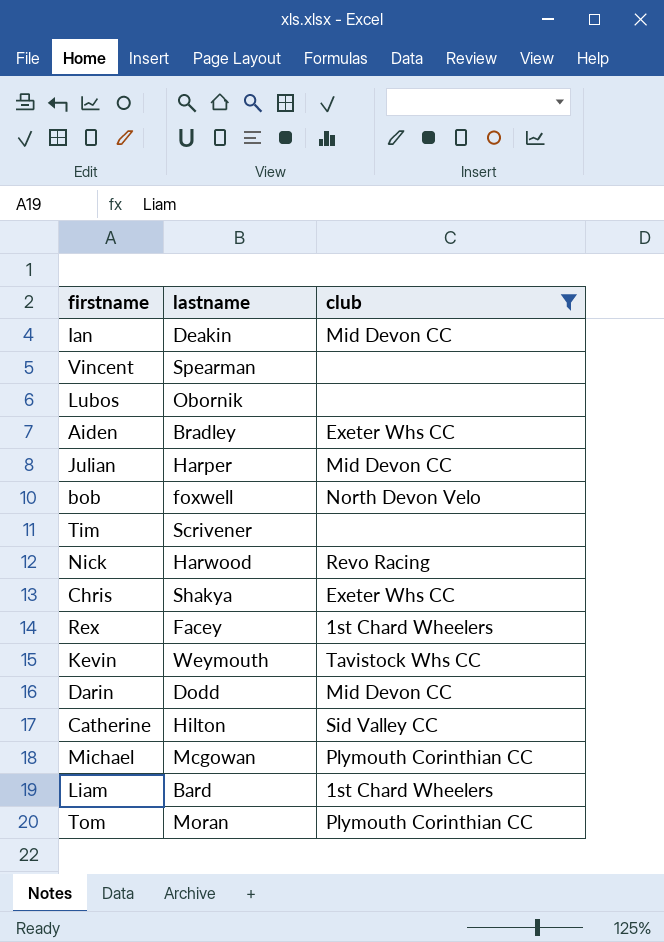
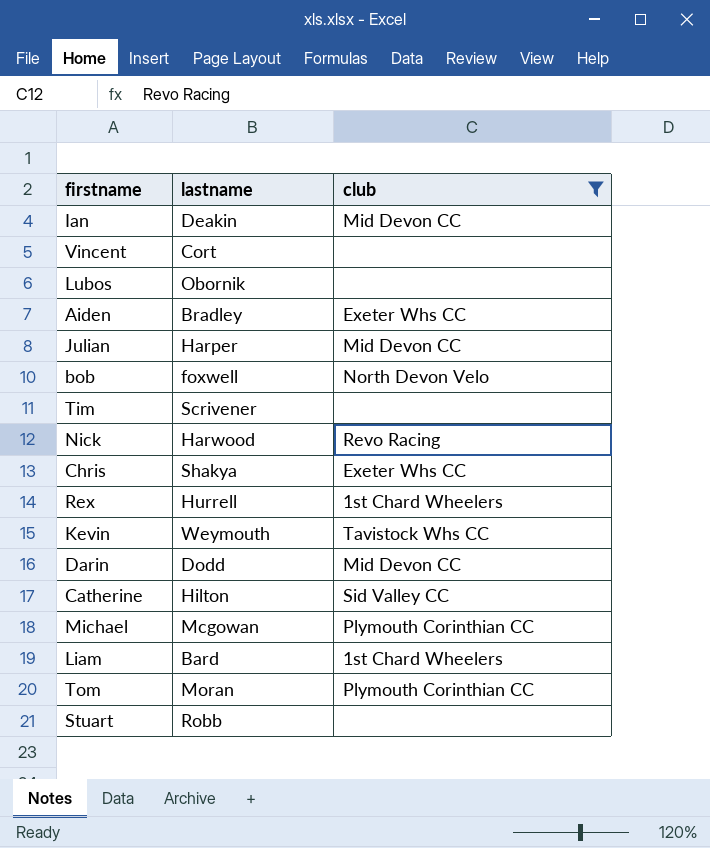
Vincent | lastname: Spearman -> Cort
Rex | lastname: Facey -> Hurrell
row Stuart: none -> Robb | none

